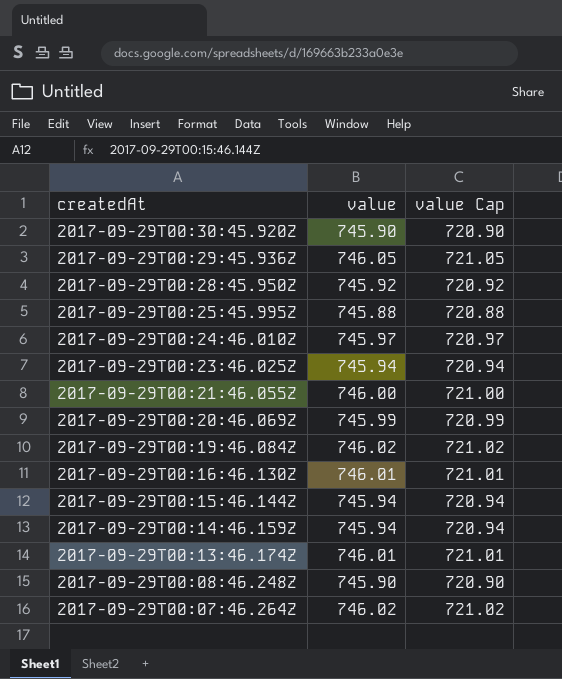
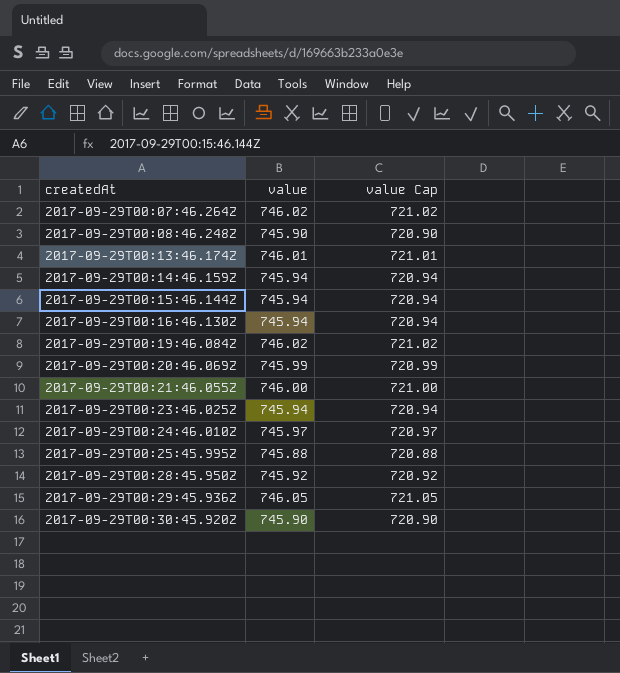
row order: createdAt descending -> createdAt ascending
2017-09-29T00:16:46.130Z | value: 746.01 -> 745.94
2017-09-29T00:16:46.130Z | value Cap: 721.01 -> 720.94

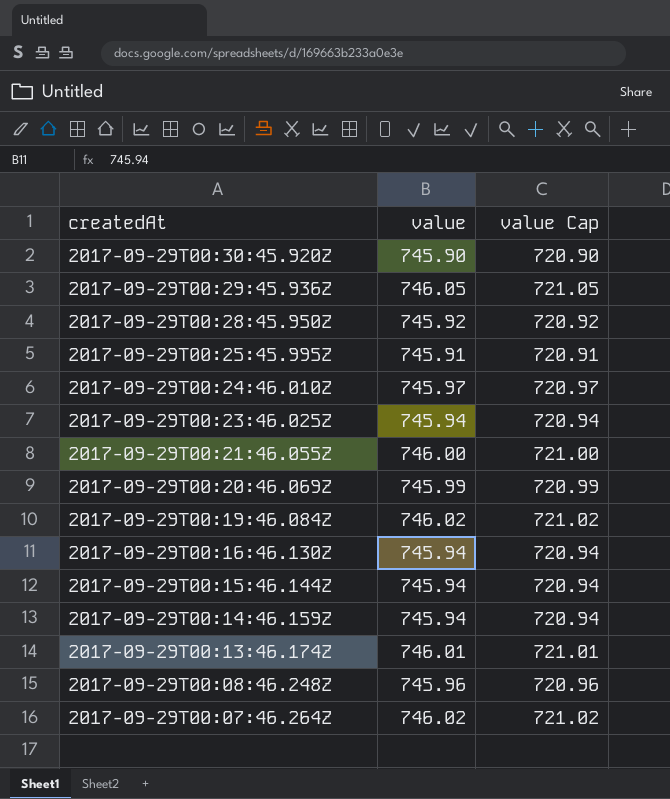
row order: createdAt ascending -> createdAt descending
2017-09-29T00:25:45.995Z | value: 745.88 -> 745.91
2017-09-29T00:25:45.995Z | value Cap: 720.88 -> 720.91
2017-09-29T00:08:46.248Z | value: 745.90 -> 745.96
2017-09-29T00:08:46.248Z | value Cap: 720.90 -> 720.96

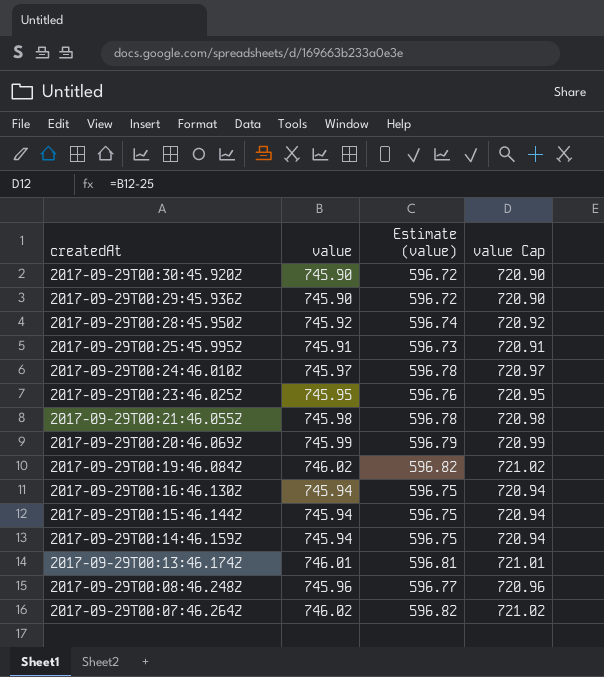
column Estimate (value) | formula: none -> [value] * 0.8
2017-09-29T00:29:45.936Z | value: 746.05 -> 745.90
2017-09-29T00:29:45.936Z | value Cap: 721.05 -> 720.90
2017-09-29T00:23:46.025Z | value: 745.94 -> 745.95
2017-09-29T00:23:46.025Z | value Cap: 720.94 -> 720.95
2017-09-29T00:21:46.055Z | value: 746.00 -> 745.98
2017-09-29T00:21:46.055Z | value Cap: 721.00 -> 720.98

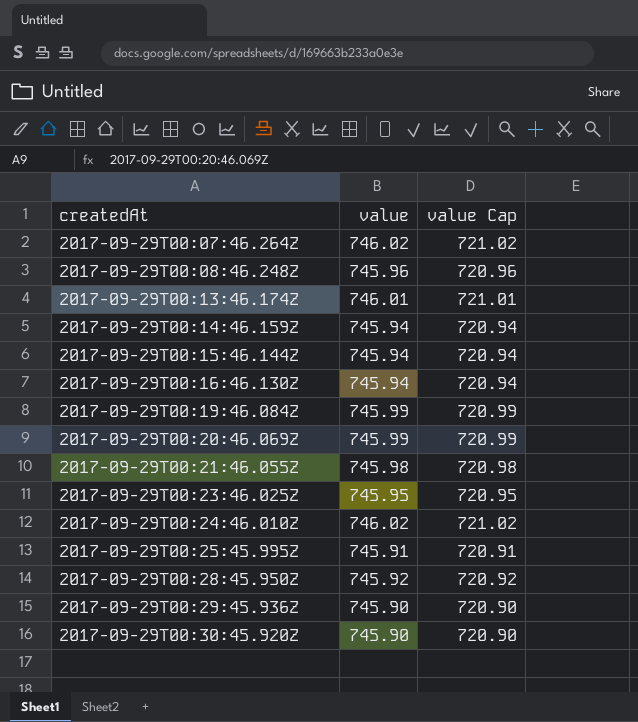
row order: createdAt descending -> createdAt ascending
column Estimate (value) | formula: [value] * 0.8 -> none
2017-09-29T00:19:46.084Z | value: 746.02 -> 745.99
2017-09-29T00:19:46.084Z | value Cap: 721.02 -> 720.99
2017-09-29T00:24:46.010Z | value: 745.97 -> 746.02
2017-09-29T00:24:46.010Z | value Cap: 720.97 -> 721.02

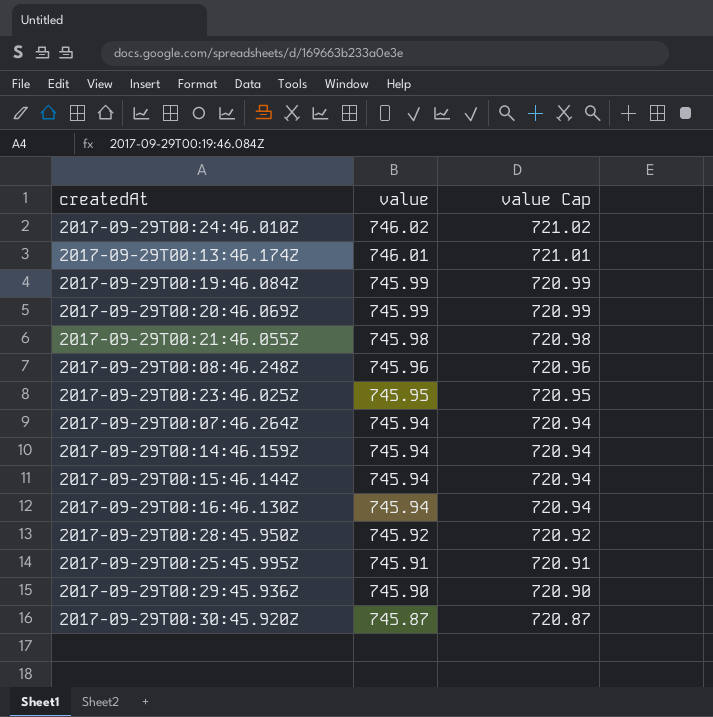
row order: createdAt ascending -> value descending
2017-09-29T00:07:46.264Z | value: 746.02 -> 745.94
2017-09-29T00:07:46.264Z | value Cap: 721.02 -> 720.94
2017-09-29T00:30:45.920Z | value: 745.90 -> 745.87
2017-09-29T00:30:45.920Z | value Cap: 720.90 -> 720.87

